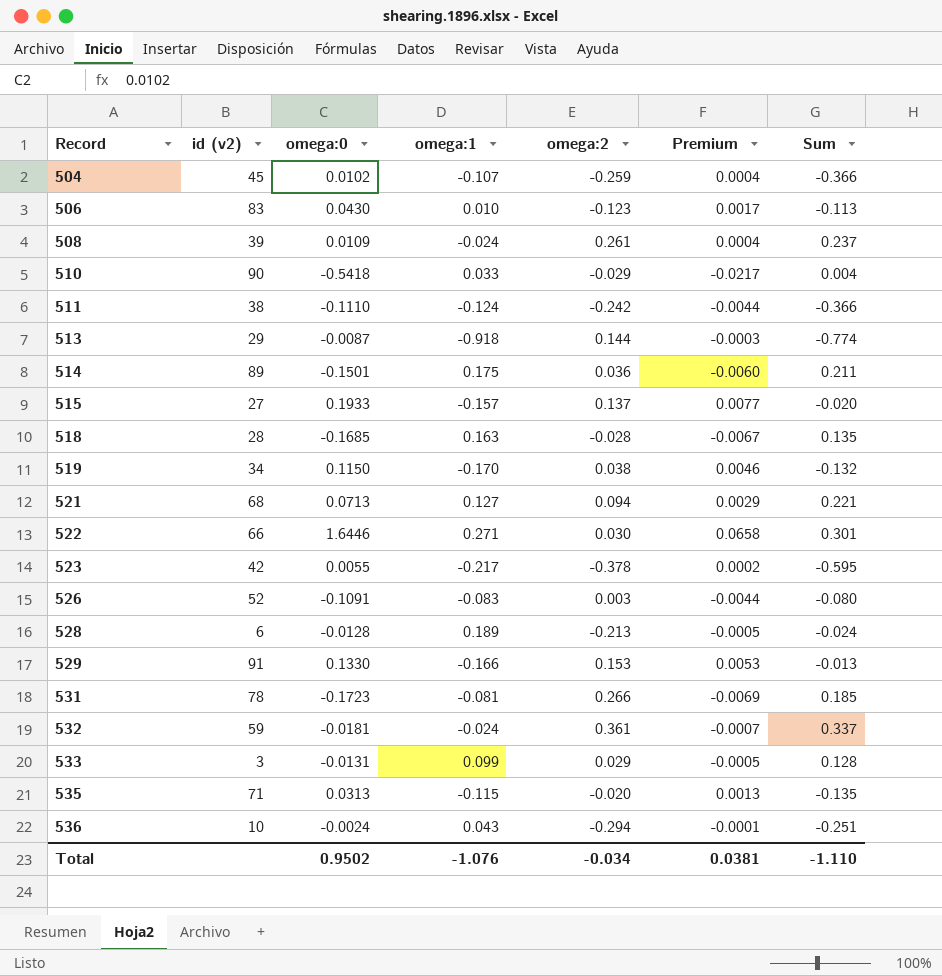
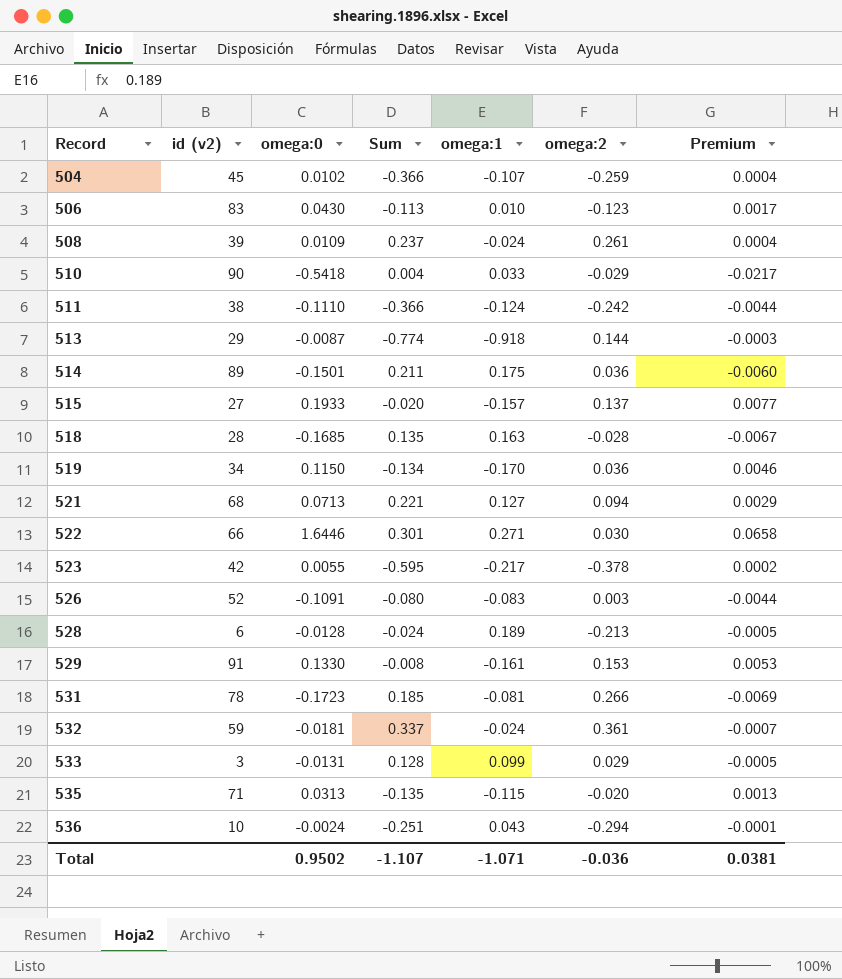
column Sum | position: 7 -> 4
519 | Sum: -0.132 -> -0.134
519 | omega:2: 0.038 -> 0.036
529 | Sum: -0.013 -> -0.008
529 | omega:1: -0.166 -> -0.161
Total | Sum: -1.110 -> -1.107
Total | omega:1: -1.076 -> -1.071
Total | omega:2: -0.034 -> -0.036

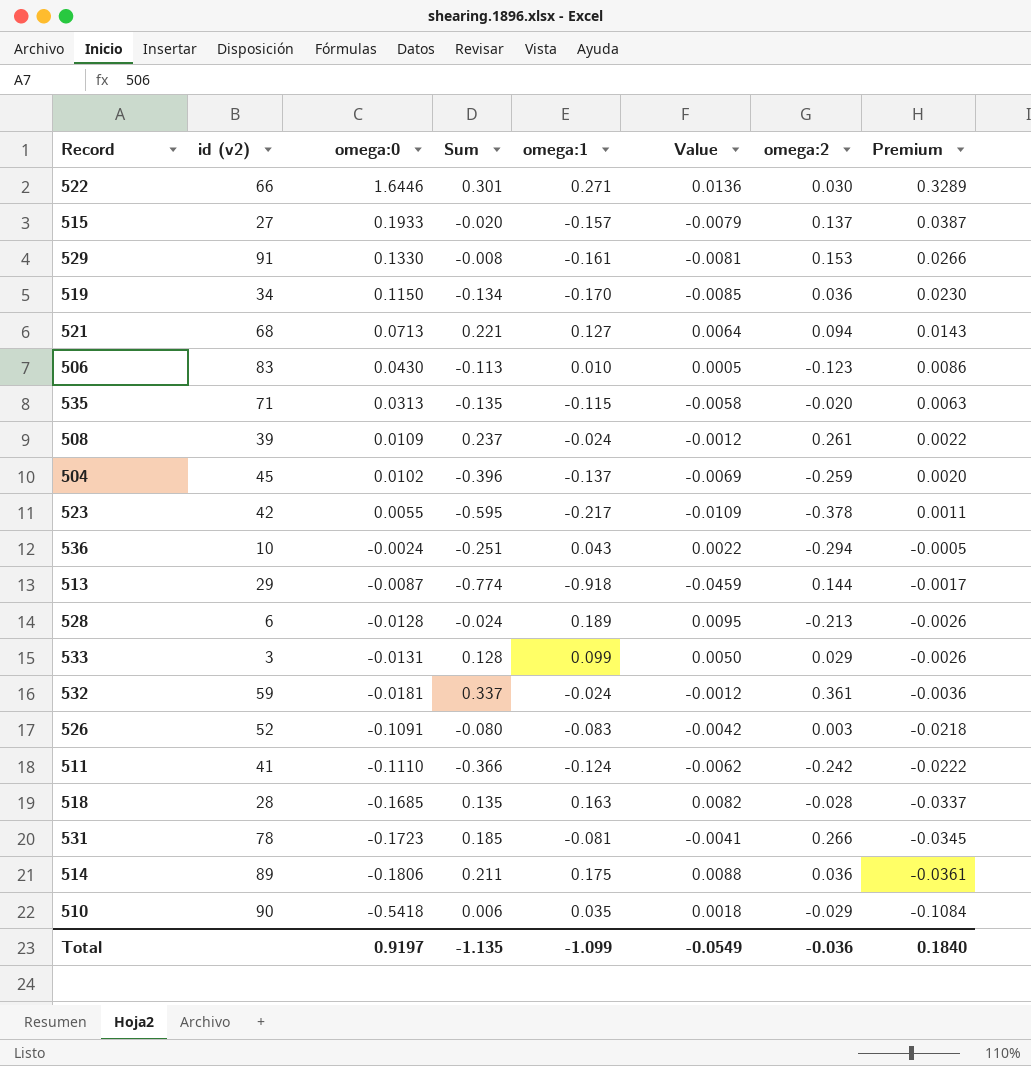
row order: Record ascending -> omega:0 descending
column Value | formula: none -> [omega:1] * 0.05
column Premium | formula: [omega:0] * 0.04 -> [omega:0] * 0.2
504 | Sum: -0.366 -> -0.396
504 | omega:1: -0.107 -> -0.137
511 | id (v2): 38 -> 41
514 | omega:0: -0.1501 -> -0.1806
510 | Sum: 0.004 -> 0.006
510 | omega:1: 0.033 -> 0.035
Total | omega:0: 0.9502 -> 0.9197
Total | Sum: -1.107 -> -1.135
Total | omega:1: -1.071 -> -1.099
Total | Premium: 0.0381 -> 0.1840

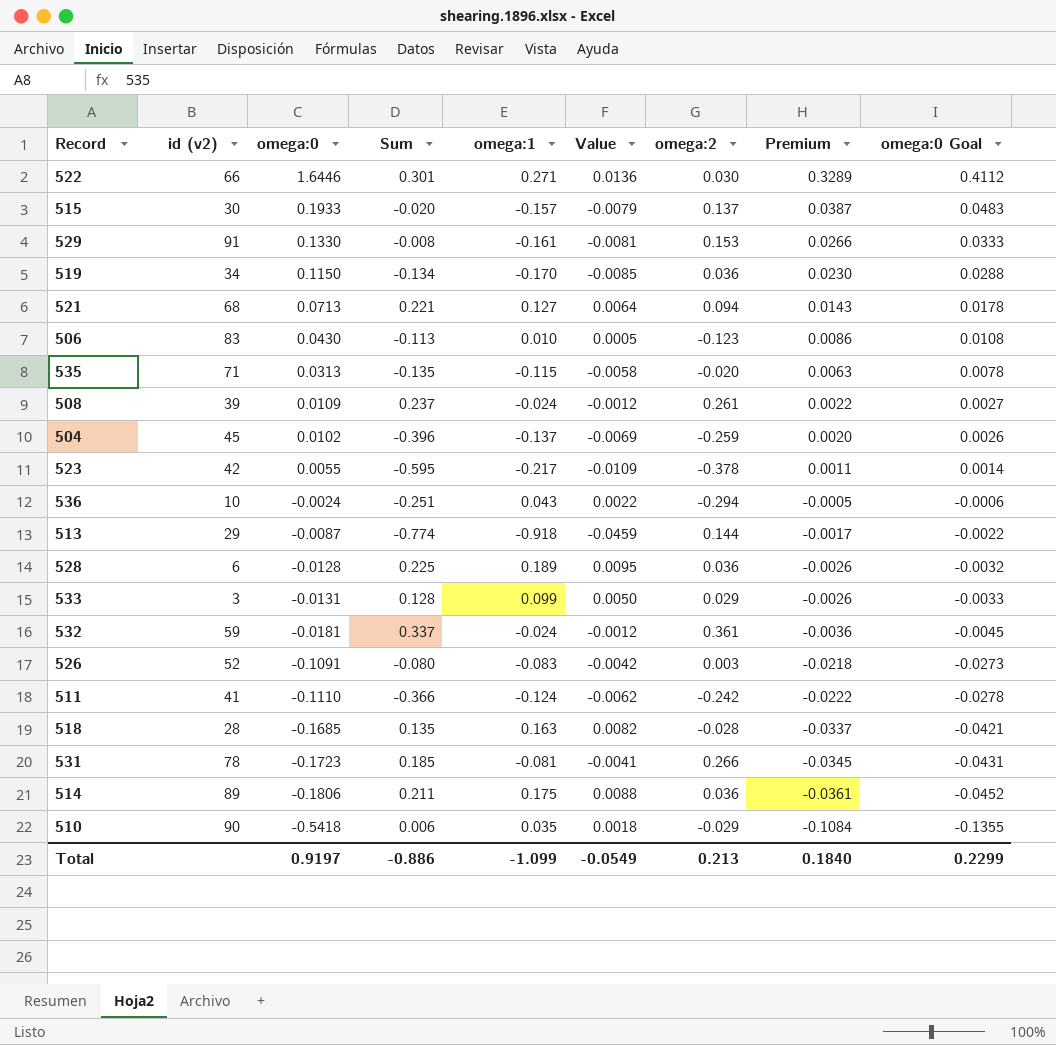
column omega:0 Goal | formula: none -> [omega:0] * 0.25
515 | id (v2): 27 -> 30
528 | Sum: -0.024 -> 0.225
528 | omega:2: -0.213 -> 0.036
Total | Sum: -1.135 -> -0.886
Total | omega:2: -0.036 -> 0.213

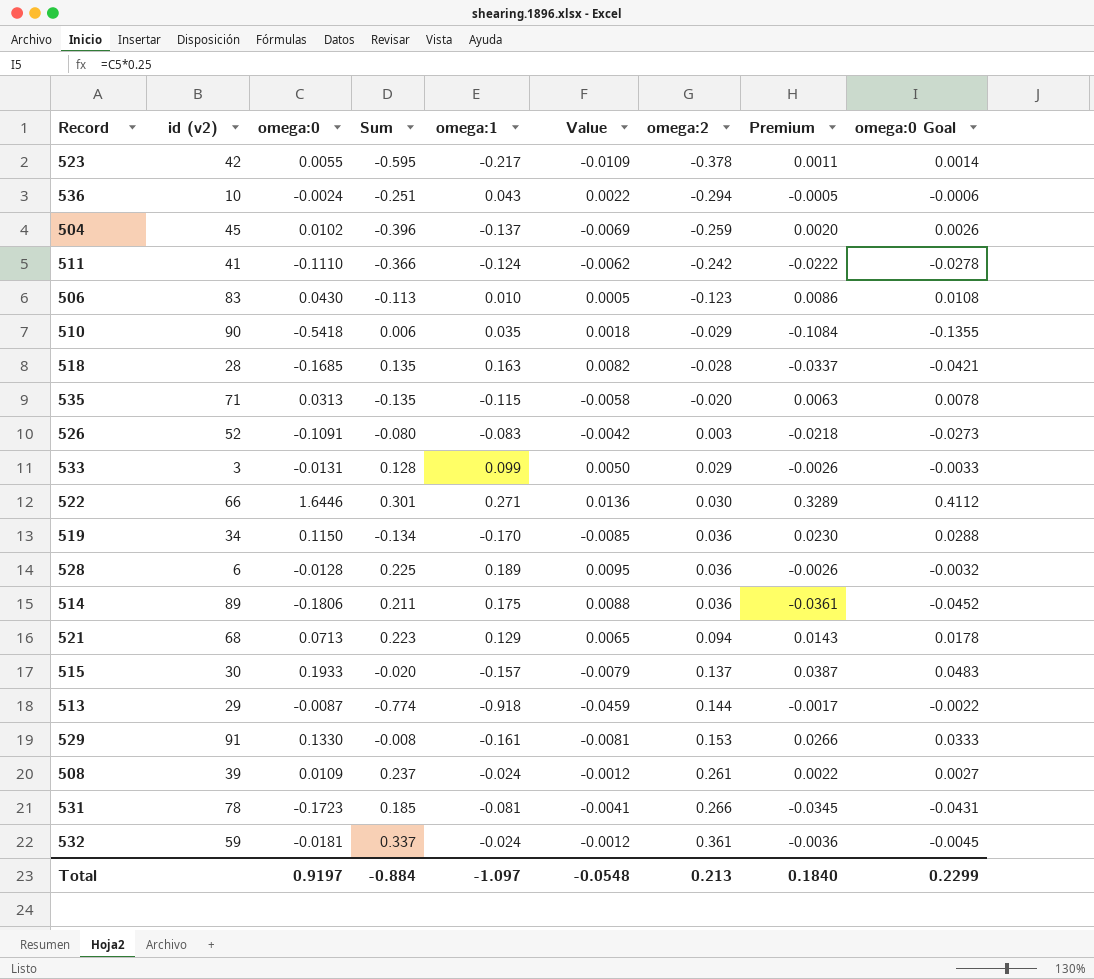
row order: omega:0 descending -> omega:2 ascending
521 | Sum: 0.221 -> 0.223
521 | omega:1: 0.127 -> 0.129
521 | Value: 0.0064 -> 0.0065
Total | Sum: -0.886 -> -0.884
Total | omega:1: -1.099 -> -1.097
Total | Value: -0.0549 -> -0.0548

